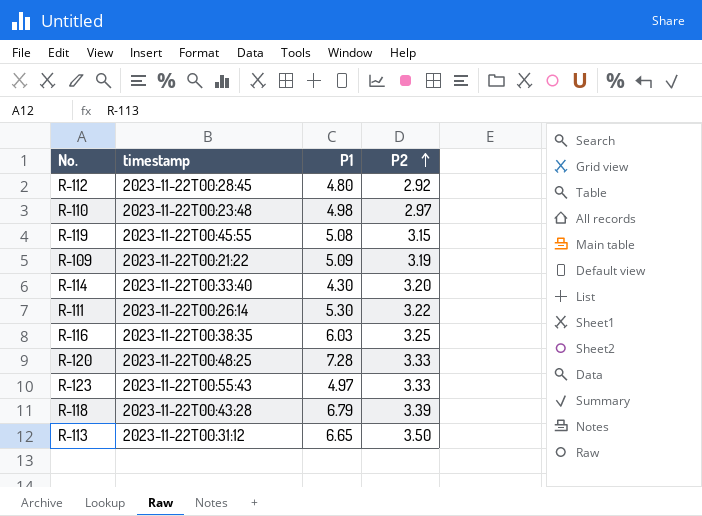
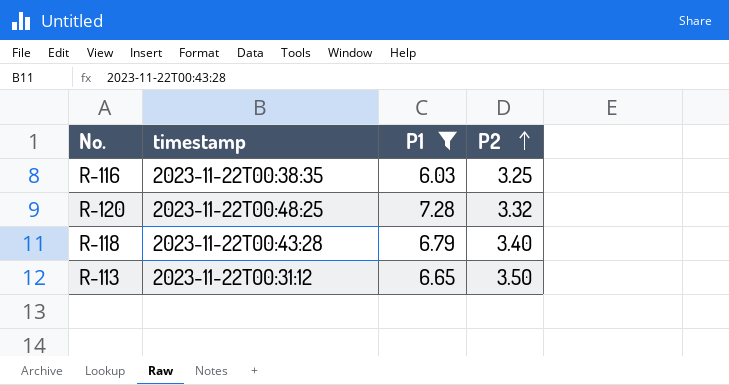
filter: none -> P1 >= 6.03
R-120 | P2: 3.33 -> 3.32
R-118 | P2: 3.39 -> 3.40

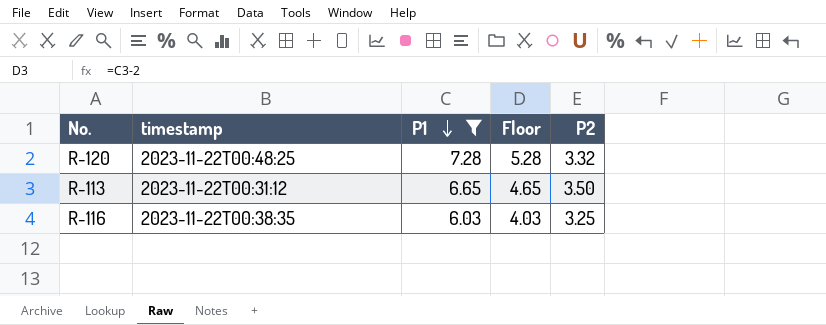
row order: P2 ascending -> P1 descending
column Floor | formula: none -> [P1] - 2
row R-118: 2023-11-22T00:43:28 | 6.79 | 3.40 -> none

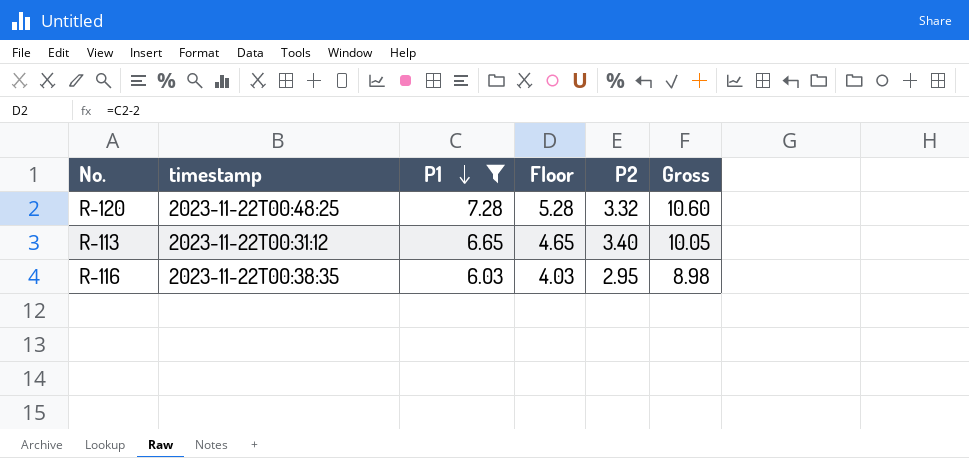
column Gross | formula: none -> [P1] + [P2]
R-113 | P2: 3.50 -> 3.40
R-116 | P2: 3.25 -> 2.95

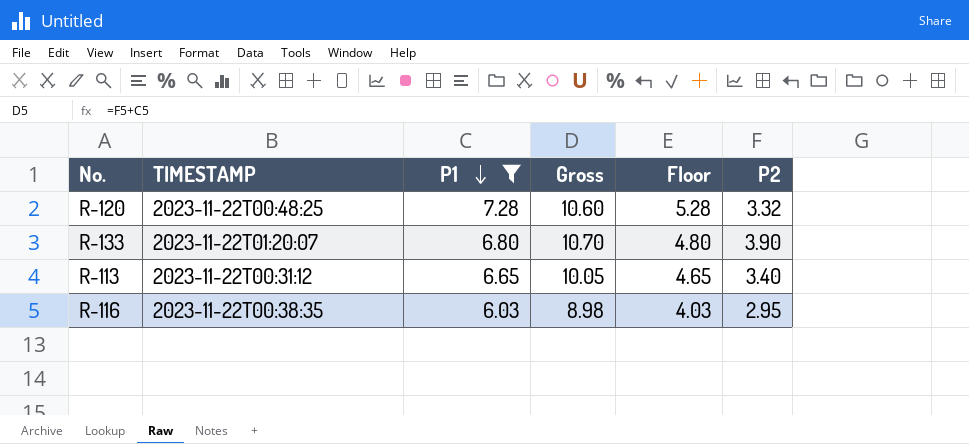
column name: timestamp -> TIMESTAMP
column Gross | position: 6 -> 4
row R-133: none -> 2023-11-22T01:20:07 | 6.80 | 10.70 | 4.80 | 3.90

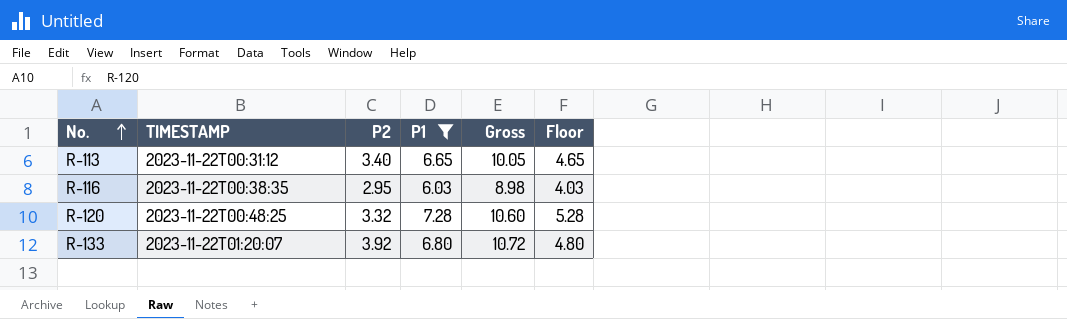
row order: P1 descending -> No. ascending
column P2 | position: 6 -> 3
R-133 | P2: 3.90 -> 3.92
R-133 | Gross: 10.70 -> 10.72

